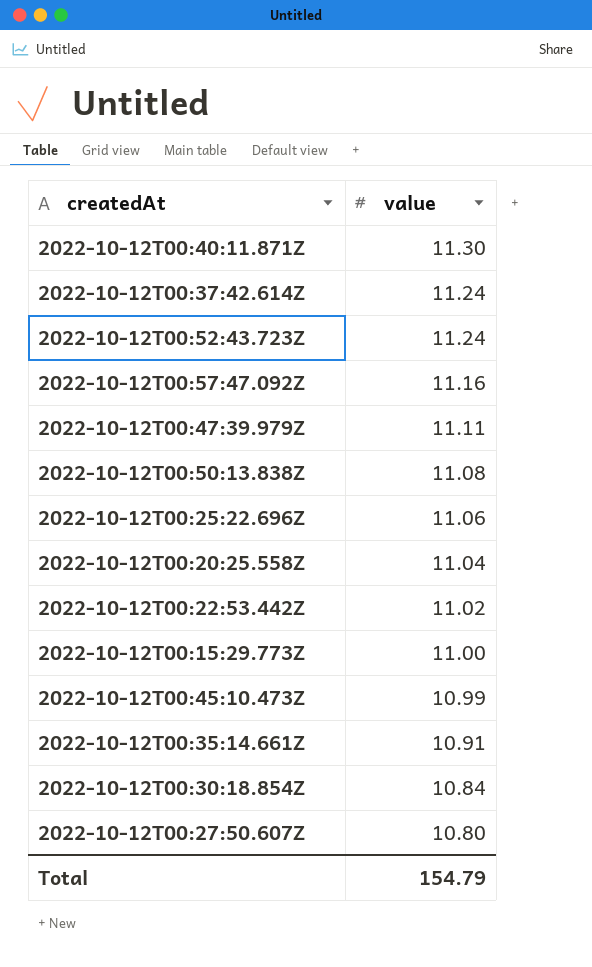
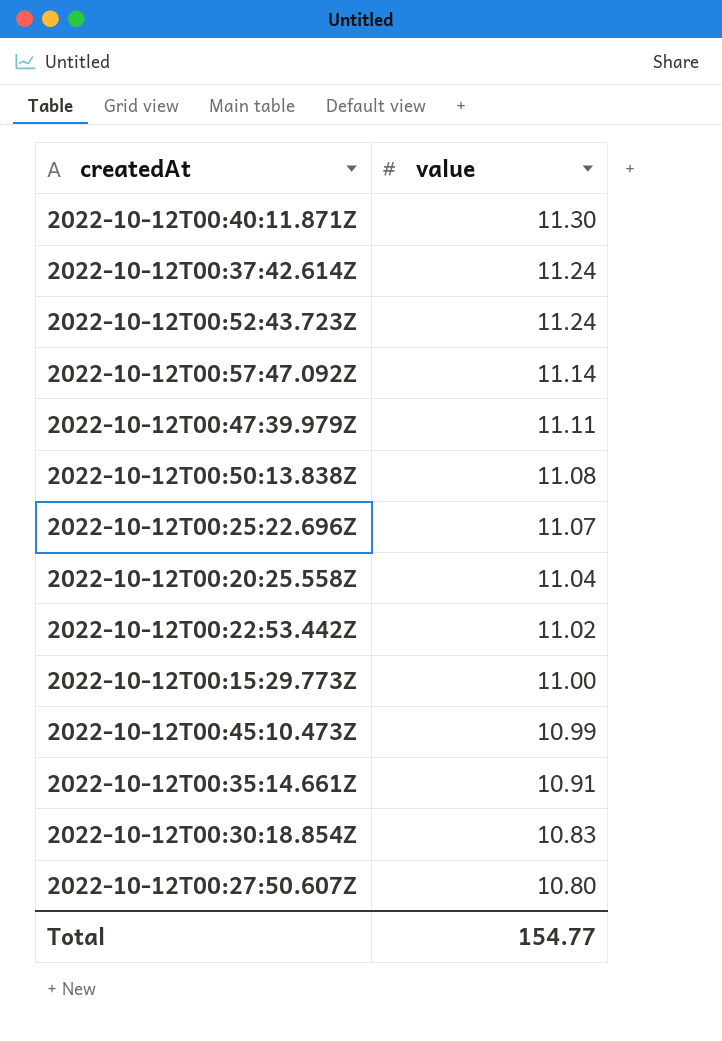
2022-10-12T00:57:47.092Z | value: 11.16 -> 11.14
2022-10-12T00:25:22.696Z | value: 11.06 -> 11.07
2022-10-12T00:30:18.854Z | value: 10.84 -> 10.83
Total | value: 154.79 -> 154.77

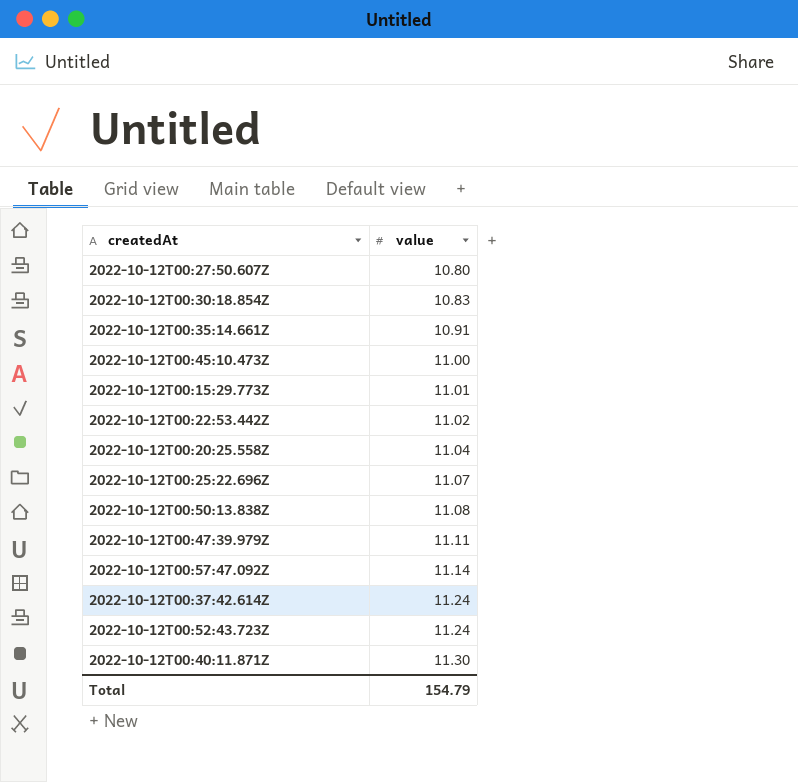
row order: value descending -> value ascending
2022-10-12T00:45:10.473Z | value: 10.99 -> 11.00
2022-10-12T00:15:29.773Z | value: 11.00 -> 11.01
Total | value: 154.77 -> 154.79

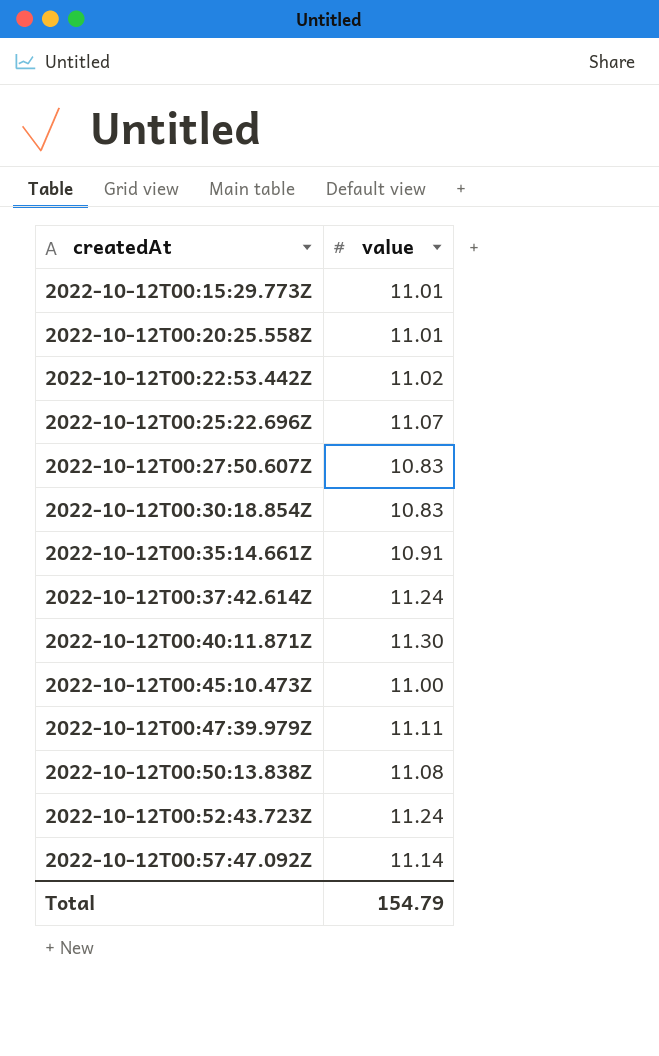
row order: value ascending -> createdAt ascending
2022-10-12T00:20:25.558Z | value: 11.04 -> 11.01
2022-10-12T00:27:50.607Z | value: 10.80 -> 10.83

